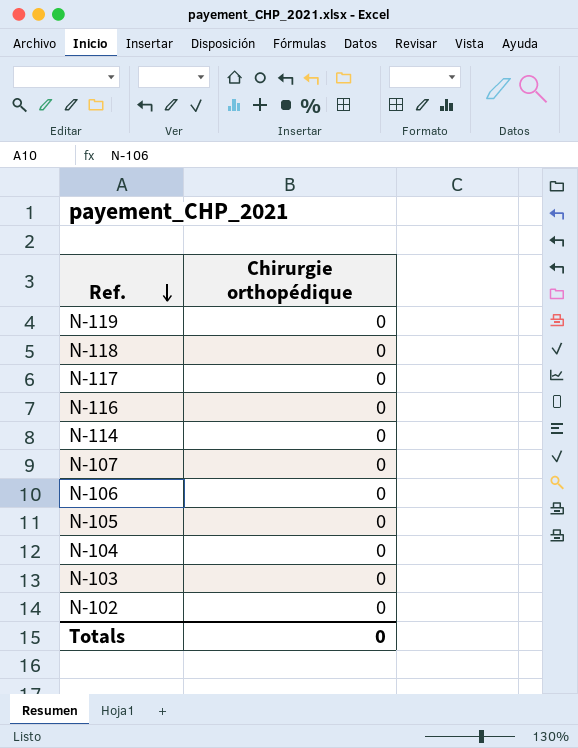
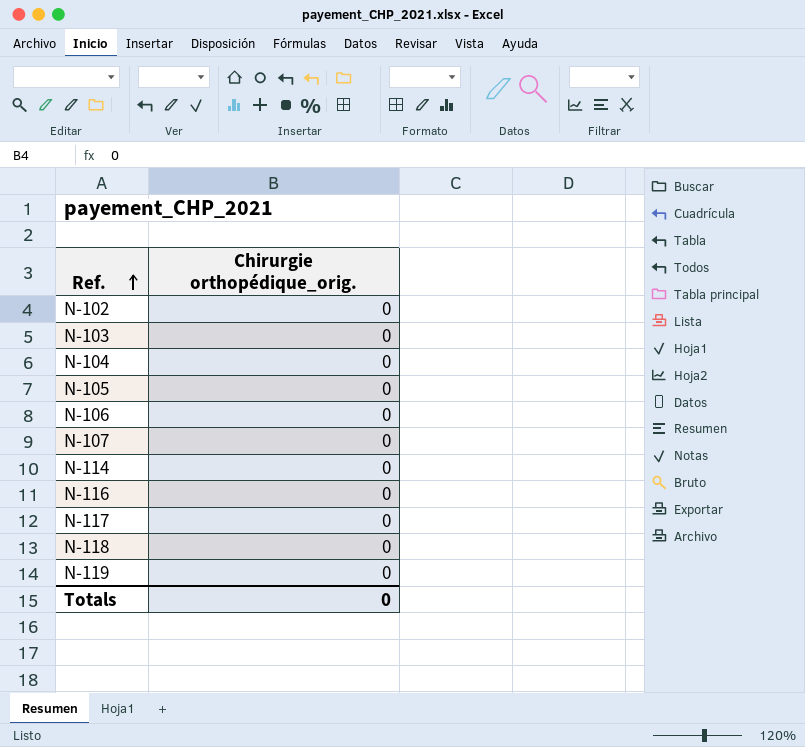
row order: Ref. descending -> Ref. ascending
column name: Chirurgie orthopédique -> Chirurgie orthopédique_orig.

